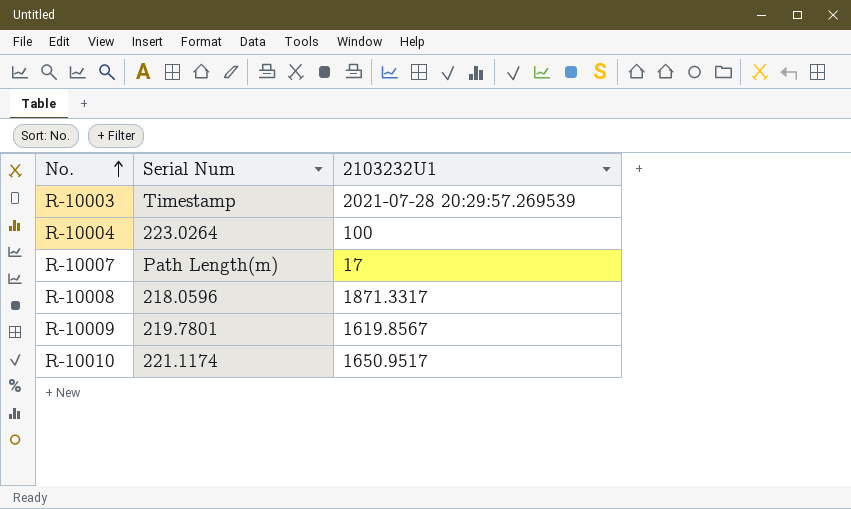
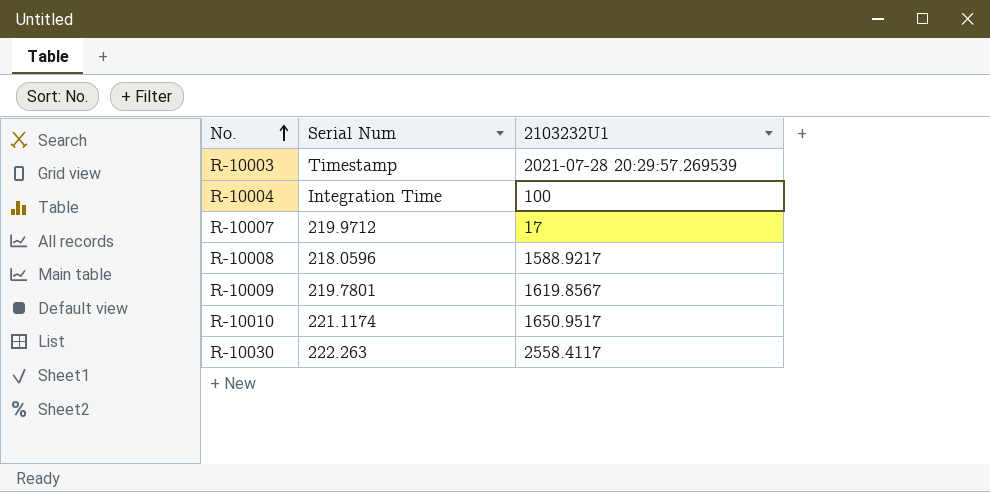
R-10004 | Serial Num: 223.0264 -> Integration Time
R-10007 | Serial Num: Path Length(m) -> 219.9712
R-10008 | 2103232U1: 1871.3317 -> 1588.9217
row R-10030: none -> 222.263 | 2558.4117

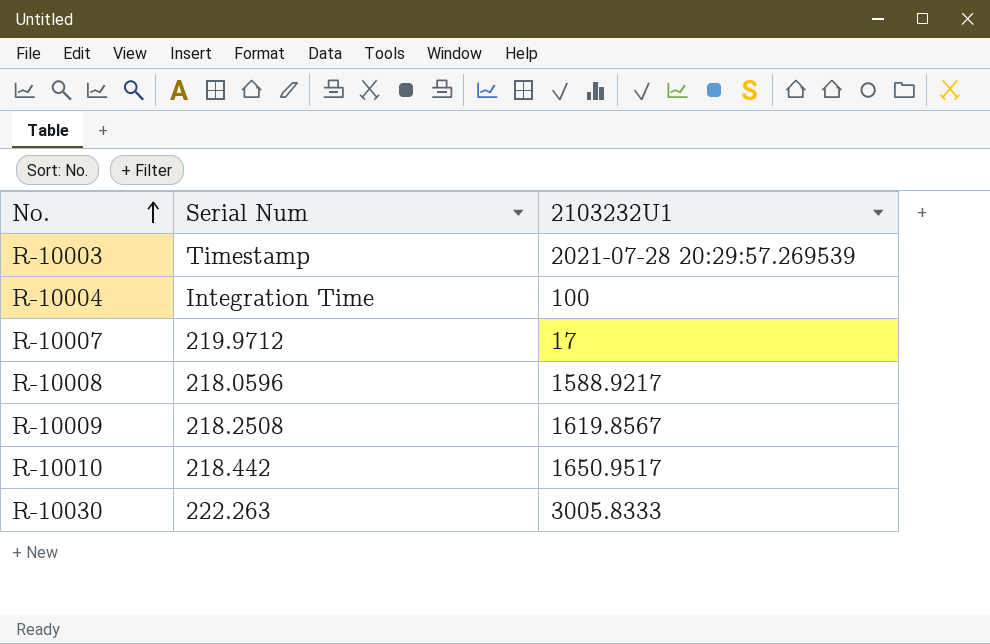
R-10009 | Serial Num: 219.7801 -> 218.2508
R-10010 | Serial Num: 221.1174 -> 218.442
R-10030 | 2103232U1: 2558.4117 -> 3005.8333

